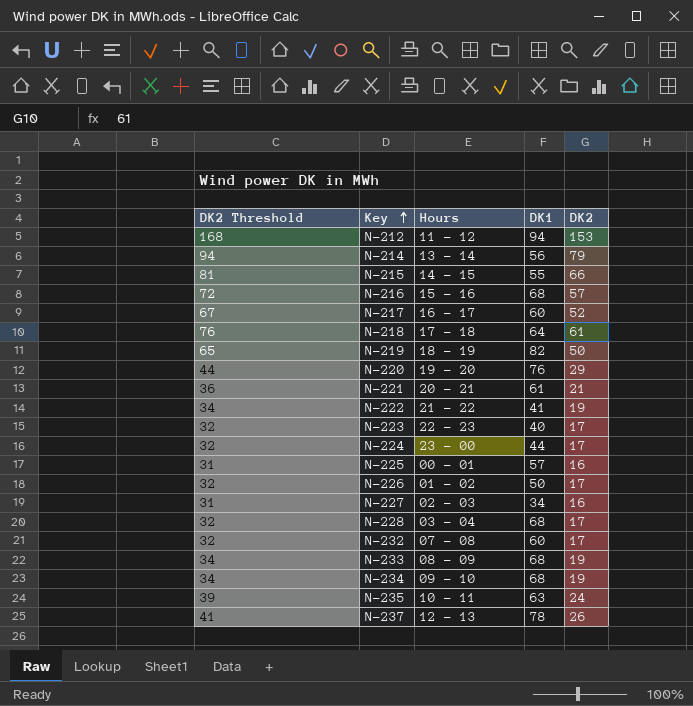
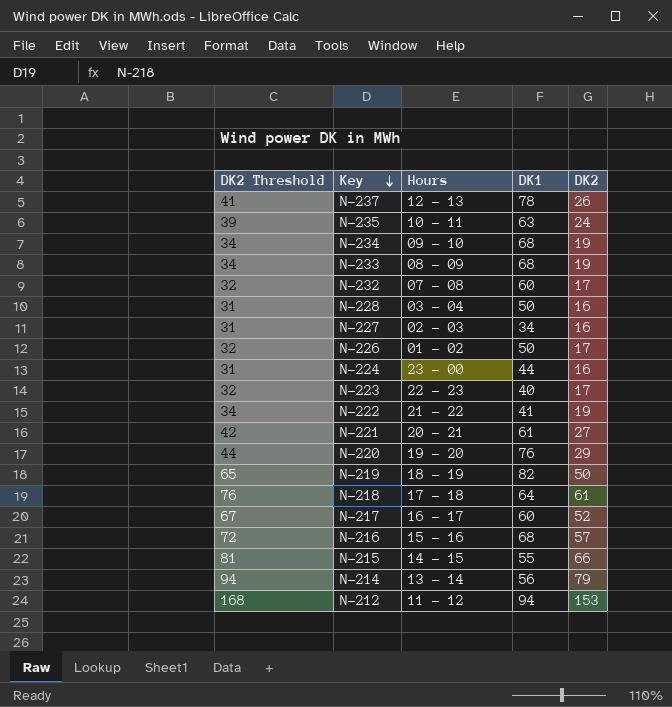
row order: Key ascending -> Key descending
row N-225: 31 | 00 - 01 | 57 | 16 -> none
N-228 | DK2 Threshold: 32 -> 31
N-228 | DK1: 68 -> 50
N-228 | DK2: 17 -> 16
N-224 | DK2 Threshold: 32 -> 31
N-224 | DK2: 17 -> 16
N-221 | DK2 Threshold: 36 -> 42
N-221 | DK2: 21 -> 27

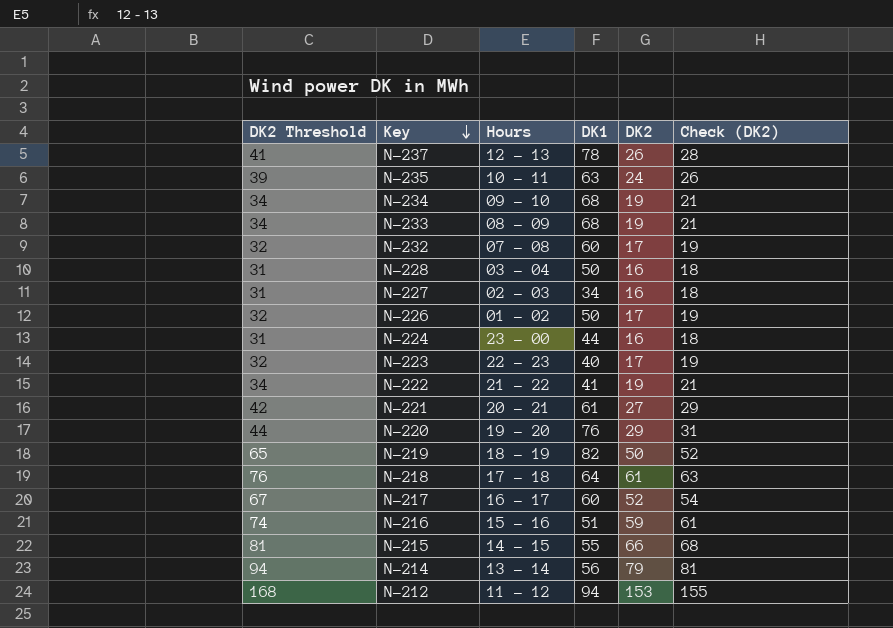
column Check (DK2) | formula: none -> [DK2] + 2
N-216 | DK2 Threshold: 72 -> 74
N-216 | DK1: 68 -> 51
N-216 | DK2: 57 -> 59

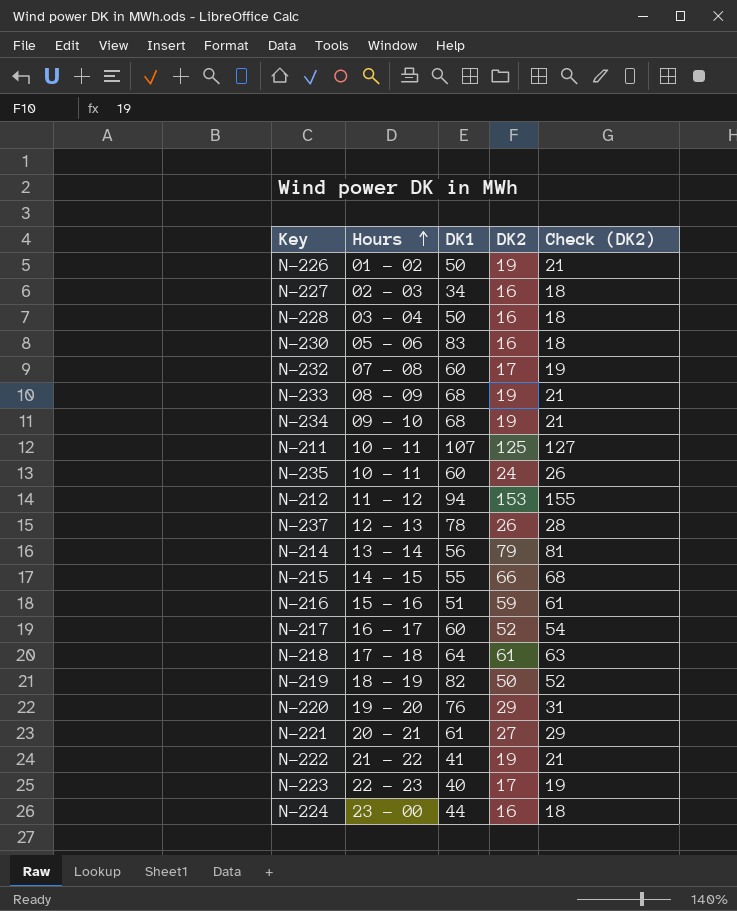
row order: Key descending -> Hours ascending
column DK2 Threshold | formula: [DK2] + 15 -> none
N-226 | DK2: 17 -> 19
N-226 | Check (DK2): 19 -> 21
row N-230: none -> 05 - 06 | 83 | 16 | 18
row N-211: none -> 10 - 11 | 107 | 125 | 127
N-235 | DK1: 63 -> 60

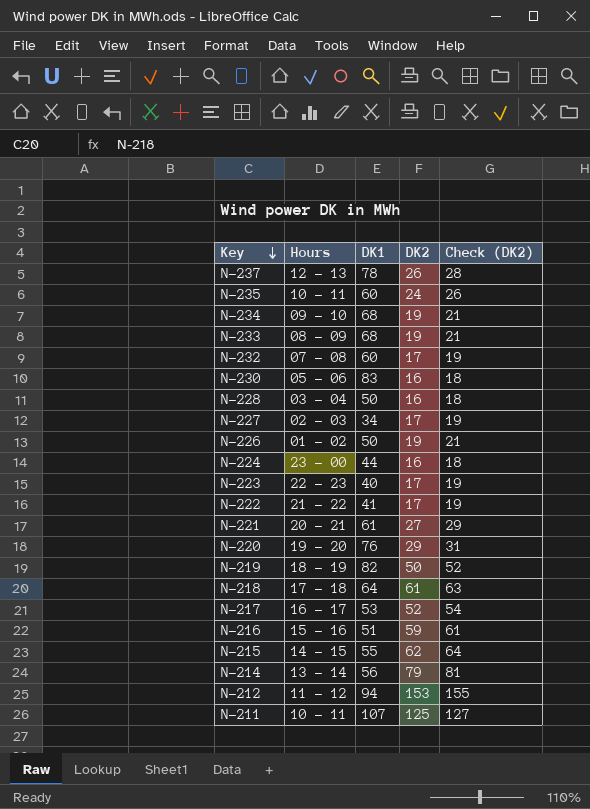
row order: Hours ascending -> Key descending
N-227 | DK2: 16 -> 17
N-227 | Check (DK2): 18 -> 19
N-222 | DK2: 19 -> 17
N-222 | Check (DK2): 21 -> 19
N-217 | DK1: 60 -> 53
N-215 | DK2: 66 -> 62
N-215 | Check (DK2): 68 -> 64

